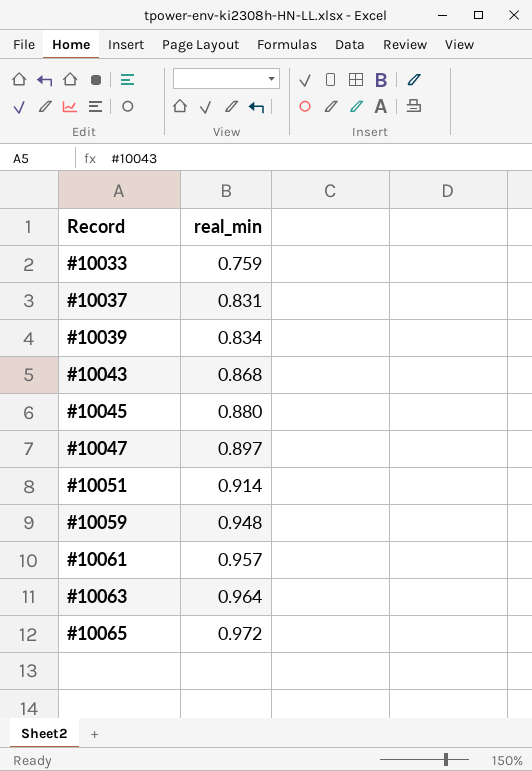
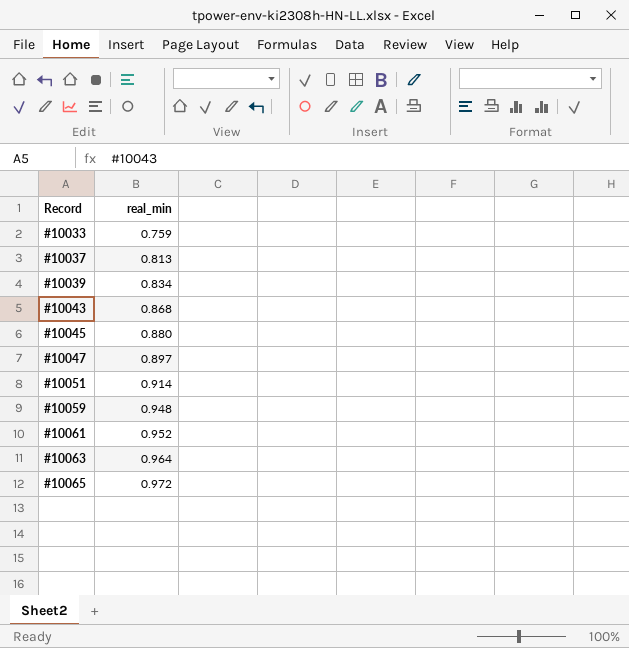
#10037 | real_min: 0.831 -> 0.813
#10061 | real_min: 0.957 -> 0.952

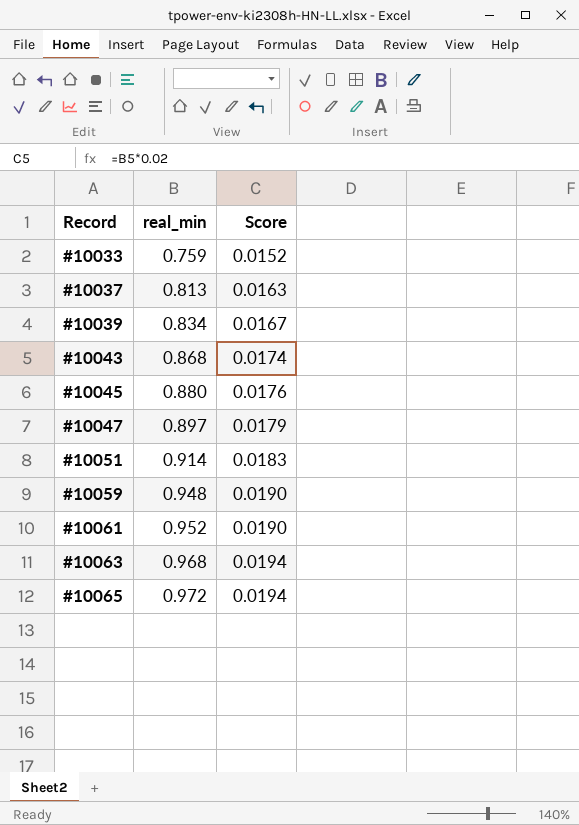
column Score | formula: none -> [real_min] * 0.02
#10063 | real_min: 0.964 -> 0.968

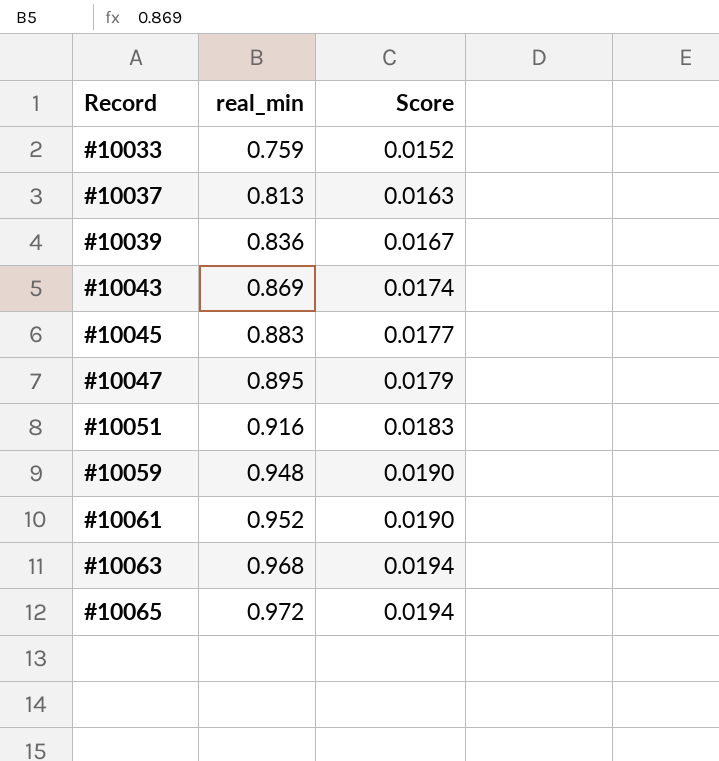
#10039 | real_min: 0.834 -> 0.836
#10043 | real_min: 0.868 -> 0.869
#10045 | real_min: 0.880 -> 0.883
#10045 | Score: 0.0176 -> 0.0177
#10047 | real_min: 0.897 -> 0.895
#10051 | real_min: 0.914 -> 0.916

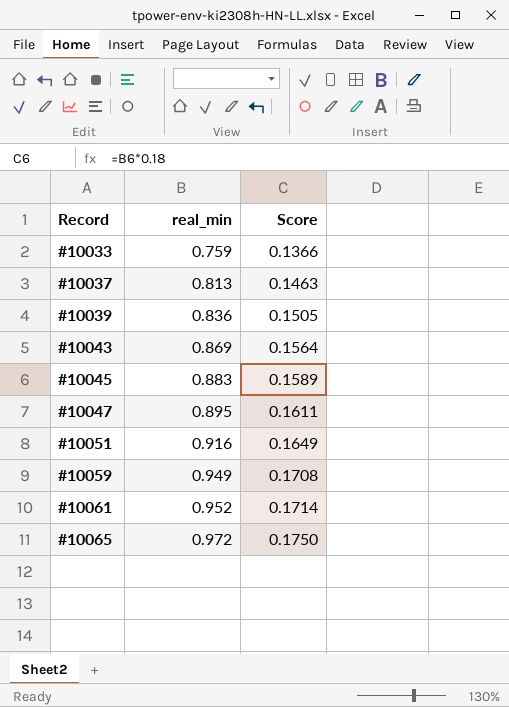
column Score | formula: [real_min] * 0.02 -> [real_min] * 0.18
row #10063: 0.968 | 0.0194 -> none
#10059 | real_min: 0.948 -> 0.949

